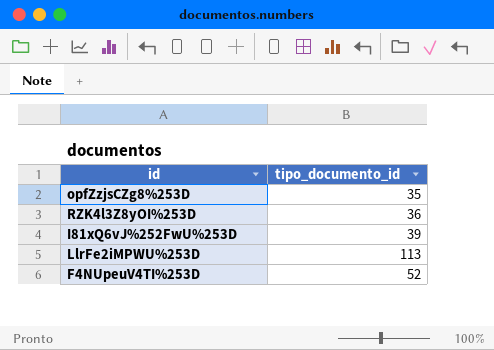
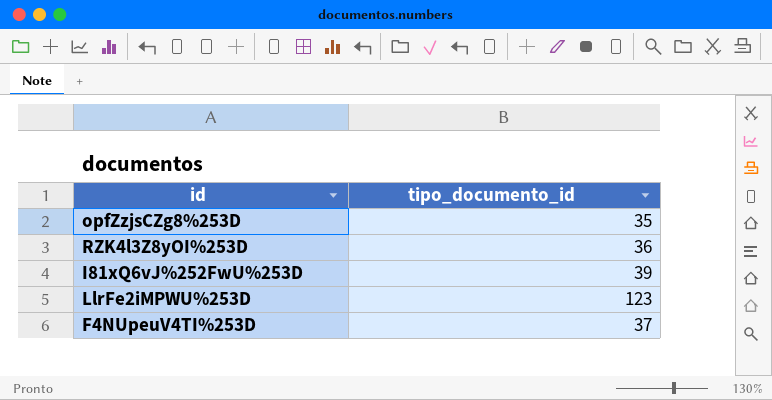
LlrFe2iMPWU%253D | tipo_documento_id: 113 -> 123
F4NUpeuV4TI%253D | tipo_documento_id: 52 -> 37

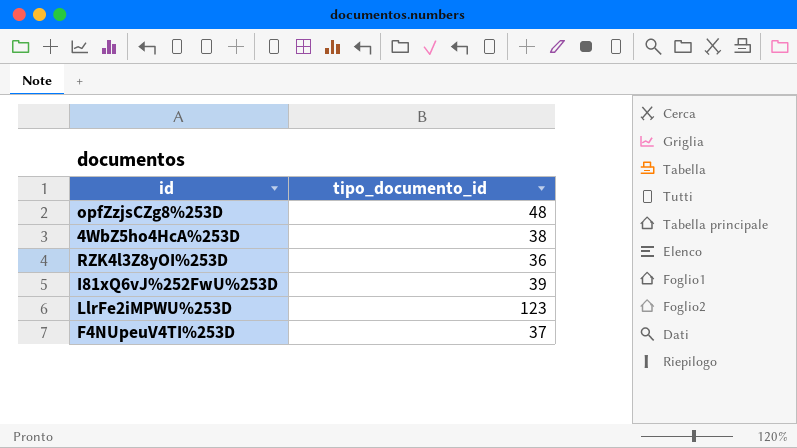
opfZzjsCZg8%253D | tipo_documento_id: 35 -> 48
row 4WbZ5ho4HcA%253D: none -> 38

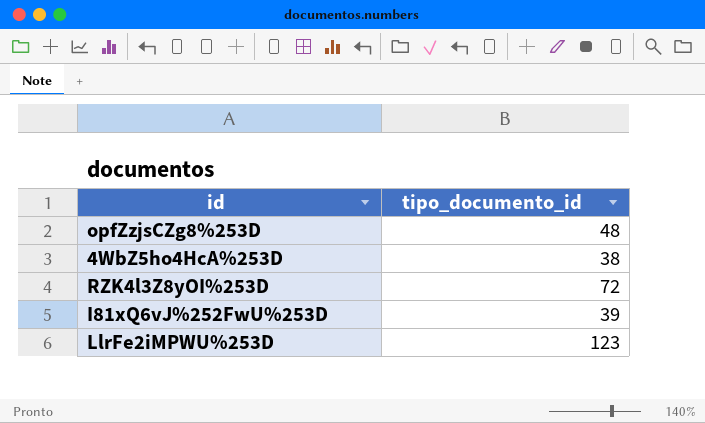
row F4NUpeuV4TI%253D: 37 -> none
RZK4l3Z8yOI%253D | tipo_documento_id: 36 -> 72

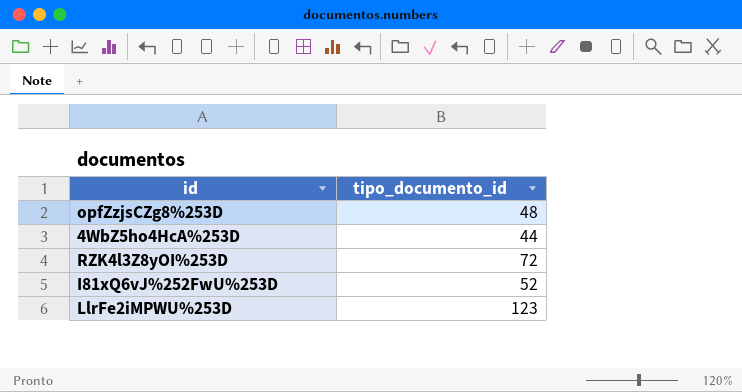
4WbZ5ho4HcA%253D | tipo_documento_id: 38 -> 44
I81xQ6vJ%252FwU%253D | tipo_documento_id: 39 -> 52

